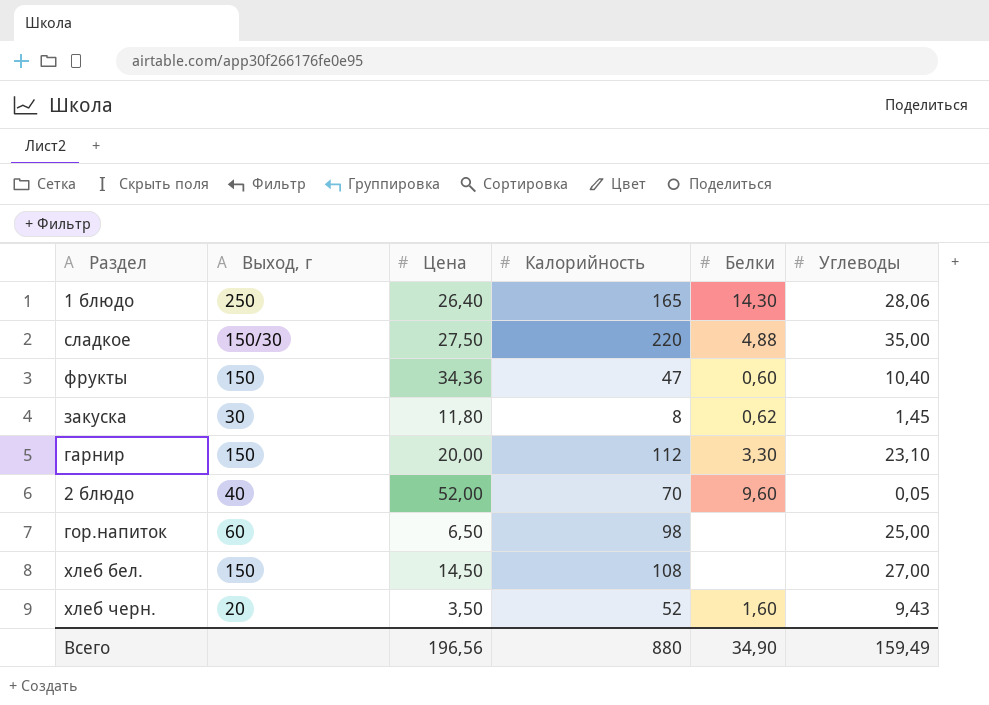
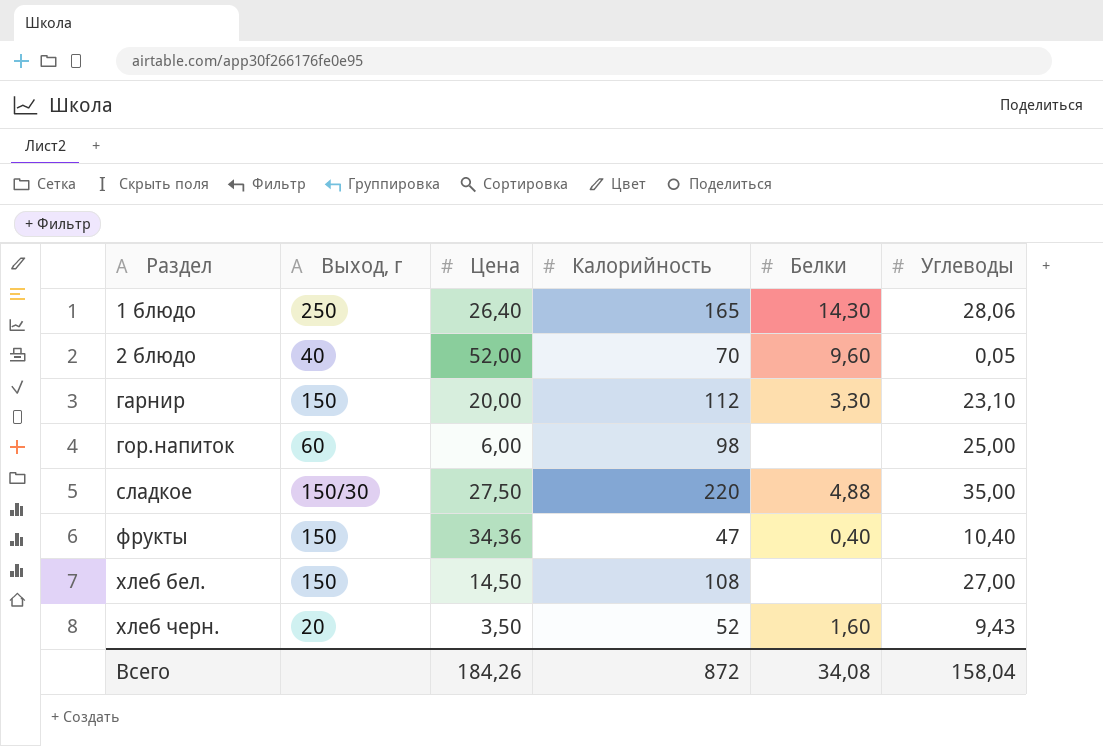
row order: none -> Раздел ascending
row закуска: 30 | 11,80 | 8 | 0,62 | 1,45 -> none
гор.напиток | Цена: 6,50 -> 6,00
фрукты | Белки: 0,60 -> 0,40
Всего | Цена: 196,56 -> 184,26
Всего | Калорийность: 880 -> 872
Всего | Белки: 34,90 -> 34,08
Всего | Углеводы: 159,49 -> 158,04

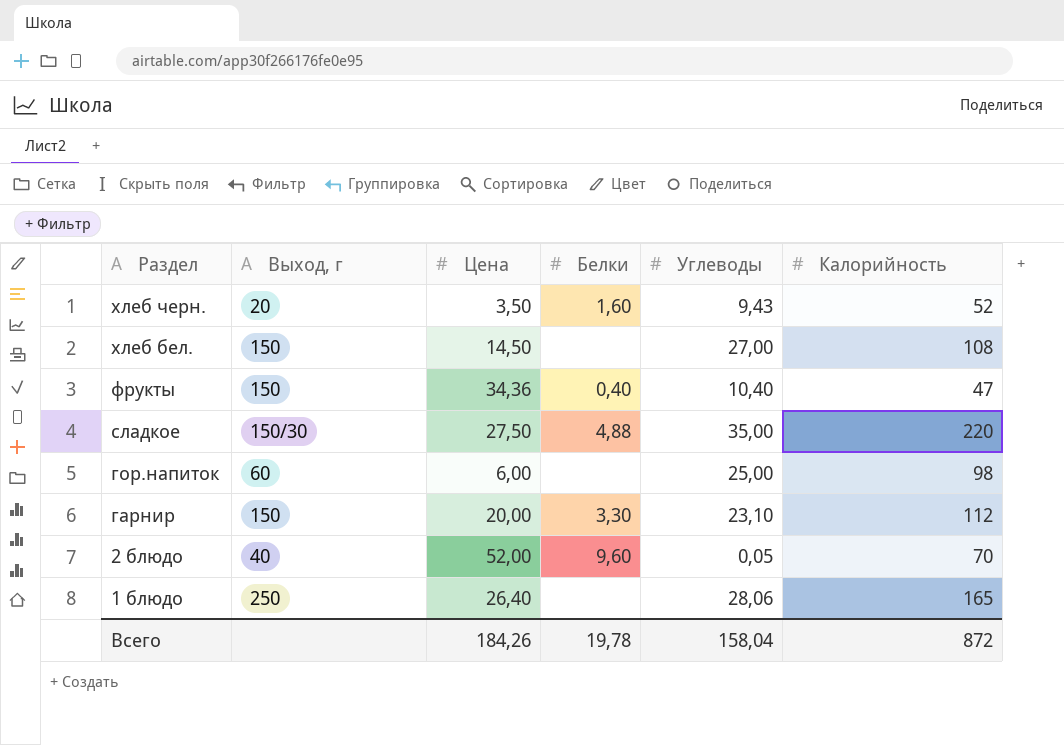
row order: Раздел ascending -> Раздел descending
column Калорийность | position: 4 -> 6
1 блюдо | Белки: 14,30 -> none
Всего | Белки: 34,08 -> 19,78

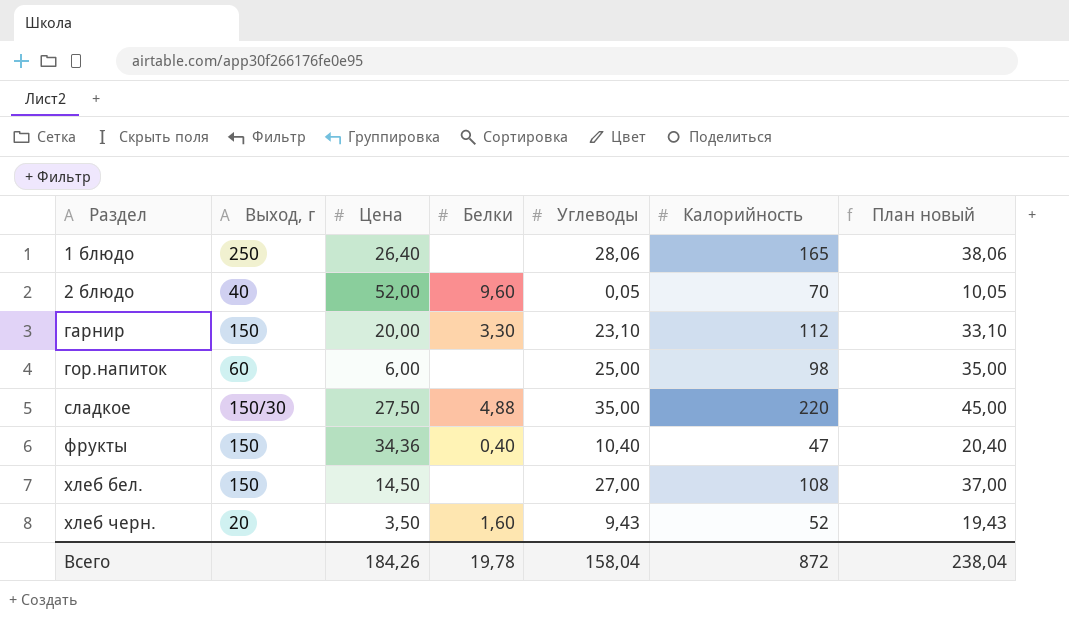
row order: Раздел descending -> Раздел ascending
column План новый | formula: none -> [Углеводы] + 10

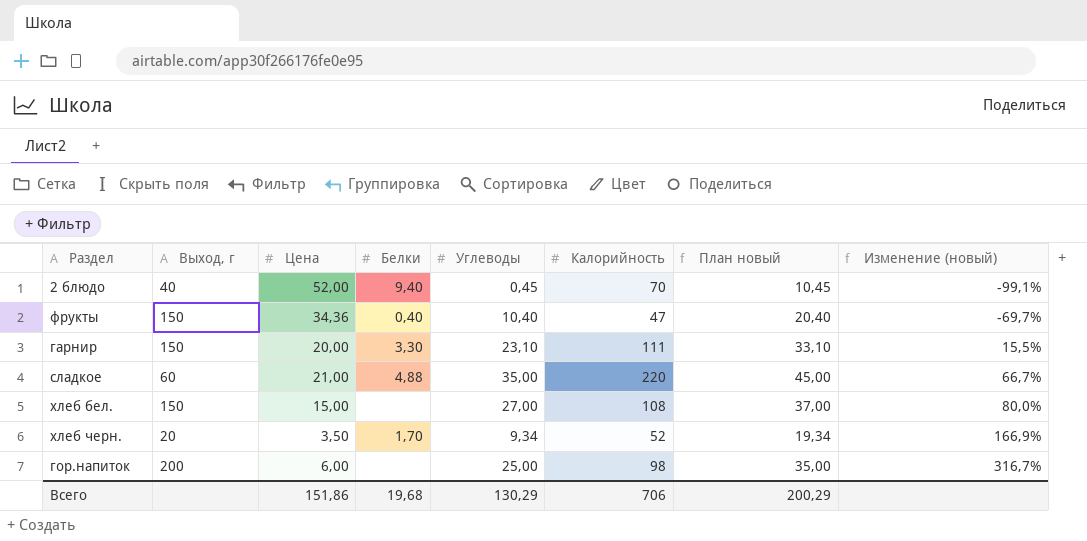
row order: Раздел ascending -> Изменение (новый) ascending
column Изменение (новый) | formula: none -> ([Углеводы] - [Цена]) / [Цена]
row 1 блюдо: 250 | 26,40 | none | 28,06 | 165 | 38,06 -> none
2 блюдо | Белки: 9,60 -> 9,40
2 блюдо | Углеводы: 0,05 -> 0,45
2 блюдо | План новый: 10,05 -> 10,45
гарнир | Калорийность: 112 -> 111
сладкое | Выход, г: 150/30 -> 60
сладкое | Цена: 27,50 -> 21,00
хлеб бел. | Цена: 14,50 -> 15,00
хлеб черн. | Белки: 1,60 -> 1,70
хлеб черн. | Углеводы: 9,43 -> 9,34
хлеб черн. | План новый: 19,43 -> 19,34
гор.напиток | Выход, г: 60 -> 200
Всего | Цена: 184,26 -> 151,86
Всего | Белки: 19,78 -> 19,68
Всего | Углеводы: 158,04 -> 130,29
Всего | Калорийность: 872 -> 706
Всего | План новый: 238,04 -> 200,29

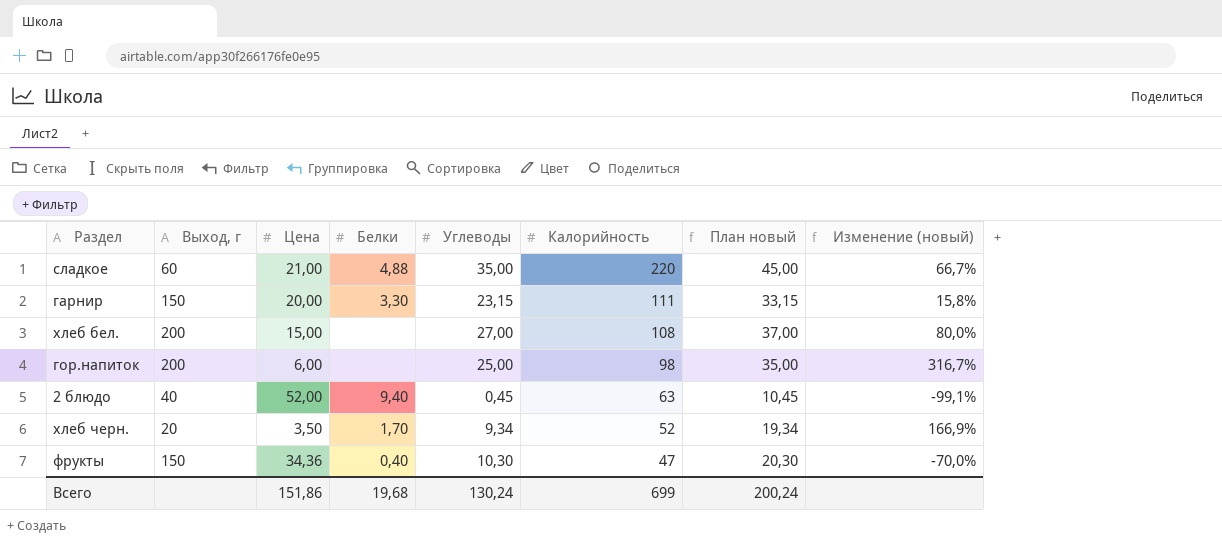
row order: Изменение (новый) ascending -> Калорийность descending
гарнир | Углеводы: 23,10 -> 23,15
гарнир | План новый: 33,10 -> 33,15
гарнир | Изменение (новый): 15,5% -> 15,8%
хлеб бел. | Выход, г: 150 -> 200
2 блюдо | Калорийность: 70 -> 63
фрукты | Углеводы: 10,40 -> 10,30
фрукты | План новый: 20,40 -> 20,30
фрукты | Изменение (новый): -69,7% -> -70,0%
Всего | Углеводы: 130,29 -> 130,24
Всего | Калорийность: 706 -> 699
Всего | План новый: 200,29 -> 200,24

